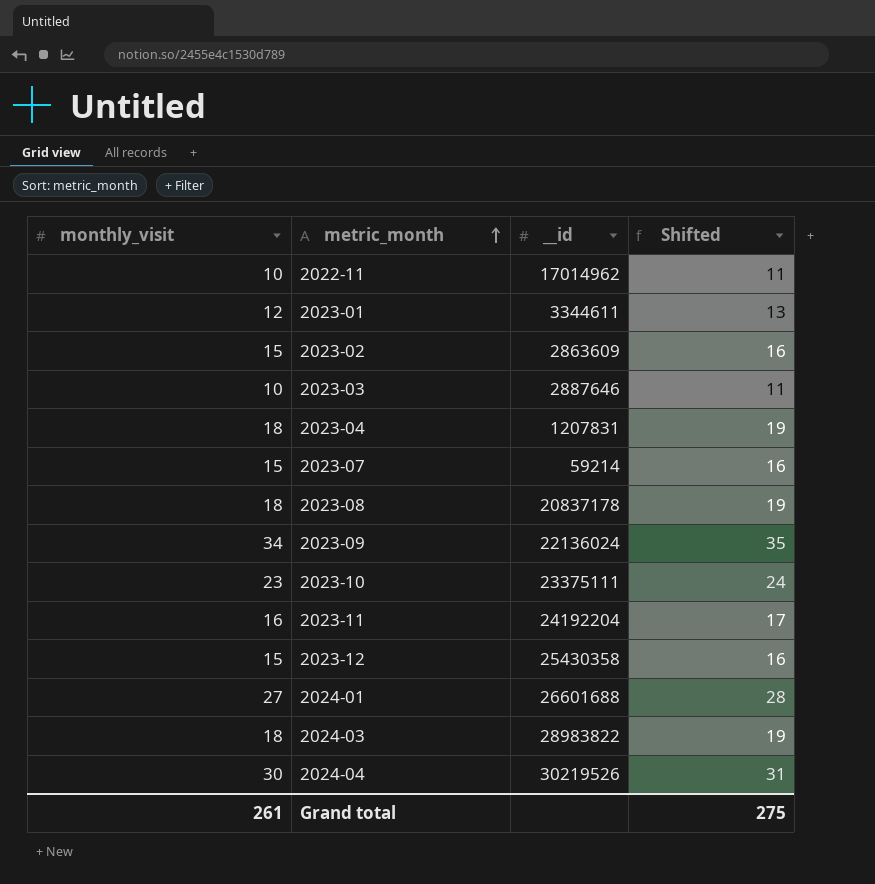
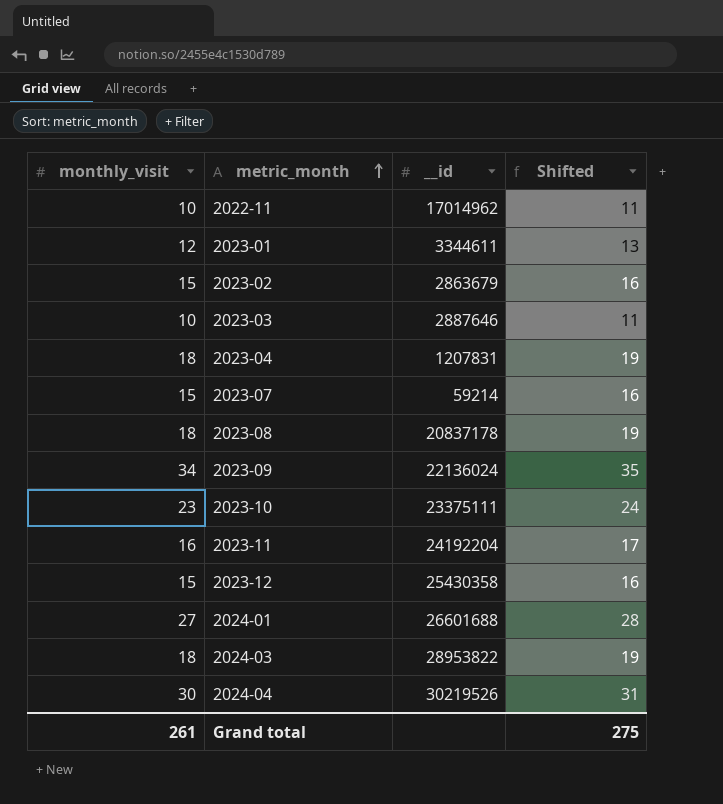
2023-02 | __id: 2863609 -> 2863679
2024-03 | __id: 28983822 -> 28953822

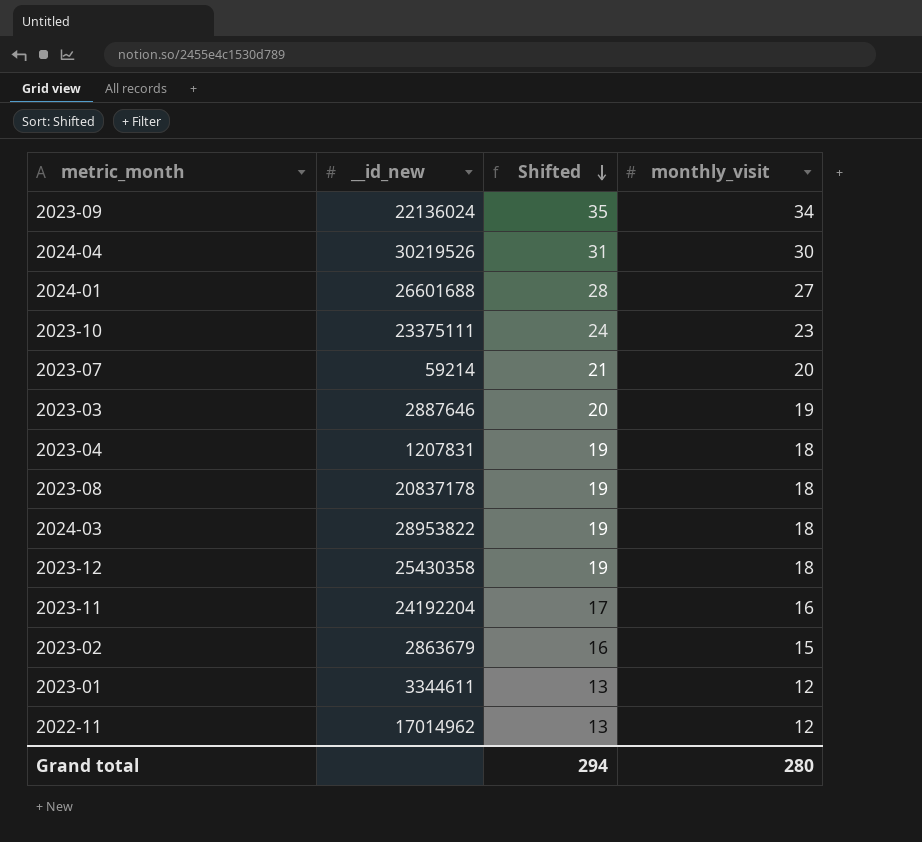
row order: metric_month ascending -> Shifted descending
column name: __id -> __id_new
column monthly_visit | position: 1 -> 4
2023-07 | Shifted: 16 -> 21
2023-07 | monthly_visit: 15 -> 20
2023-03 | Shifted: 11 -> 20
2023-03 | monthly_visit: 10 -> 19
2023-12 | Shifted: 16 -> 19
2023-12 | monthly_visit: 15 -> 18
2022-11 | Shifted: 11 -> 13
2022-11 | monthly_visit: 10 -> 12
Grand total | Shifted: 275 -> 294
Grand total | monthly_visit: 261 -> 280

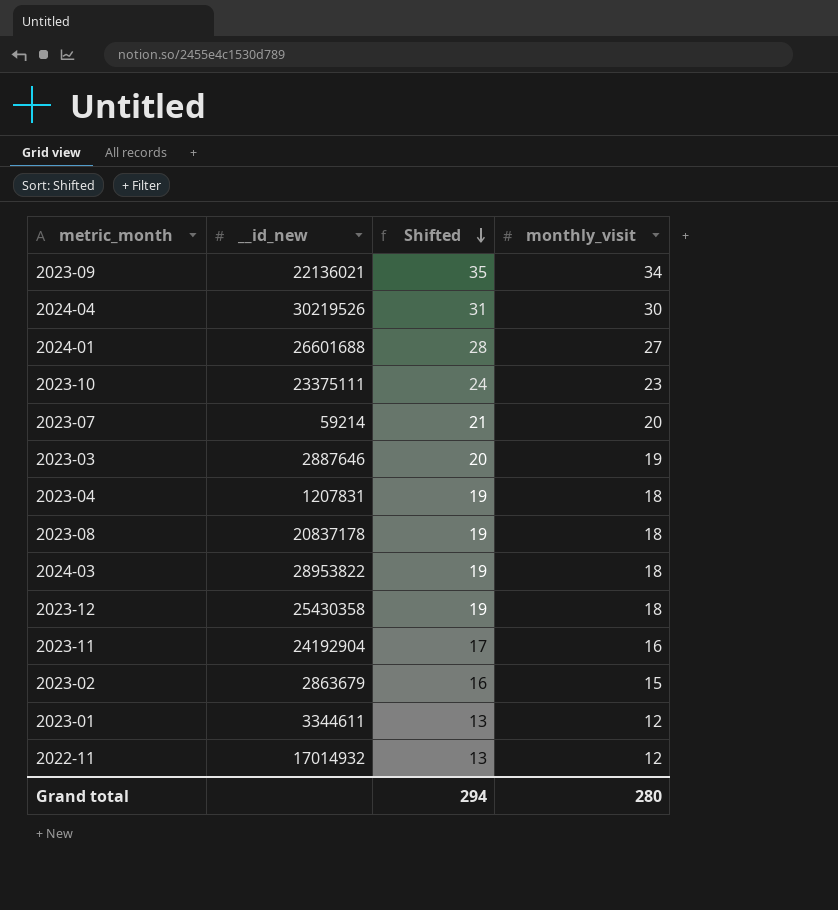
2023-09 | __id_new: 22136024 -> 22136021
2023-11 | __id_new: 24192204 -> 24192904
2022-11 | __id_new: 17014962 -> 17014932

